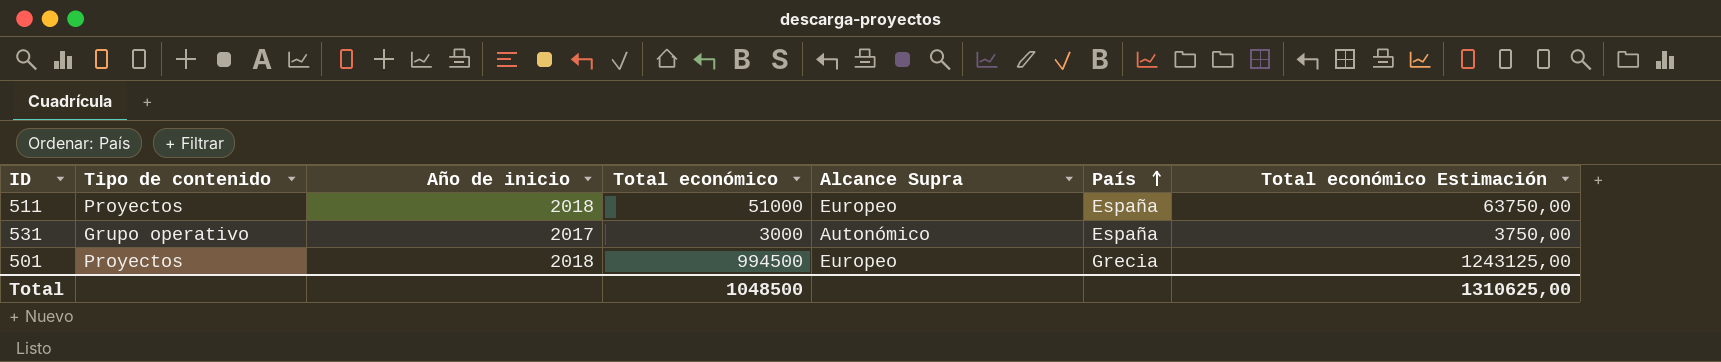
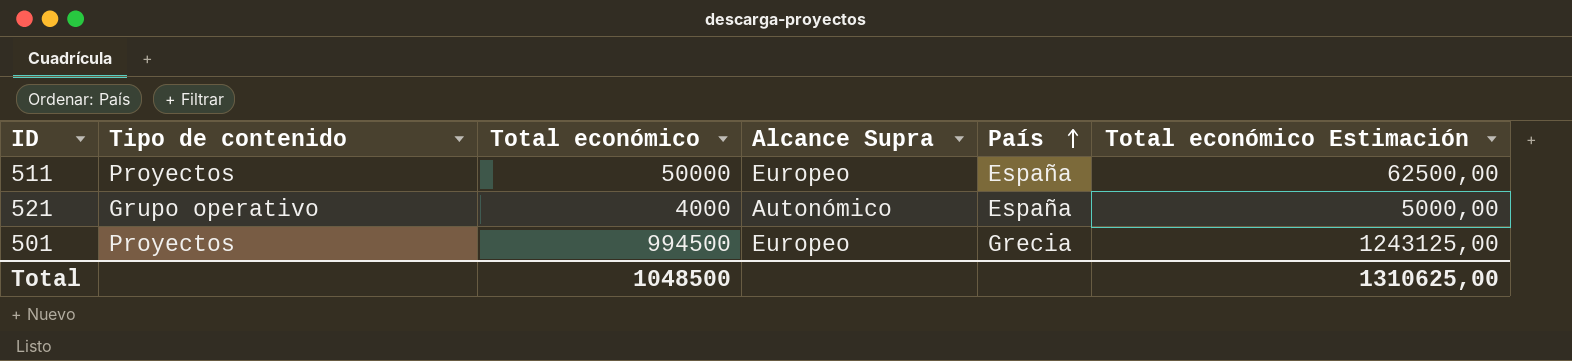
column Año de inicio | position: 3 -> none
row 531: Grupo operativo | 2017 | 3000 | Autonómico | España | 3750,00 -> none
511 | Total económico: 51000 -> 50000
511 | Total económico Estimación: 63750,00 -> 62500,00
row 521: none -> Grupo operativo | 4000 | Autonómico | España | 5000,00

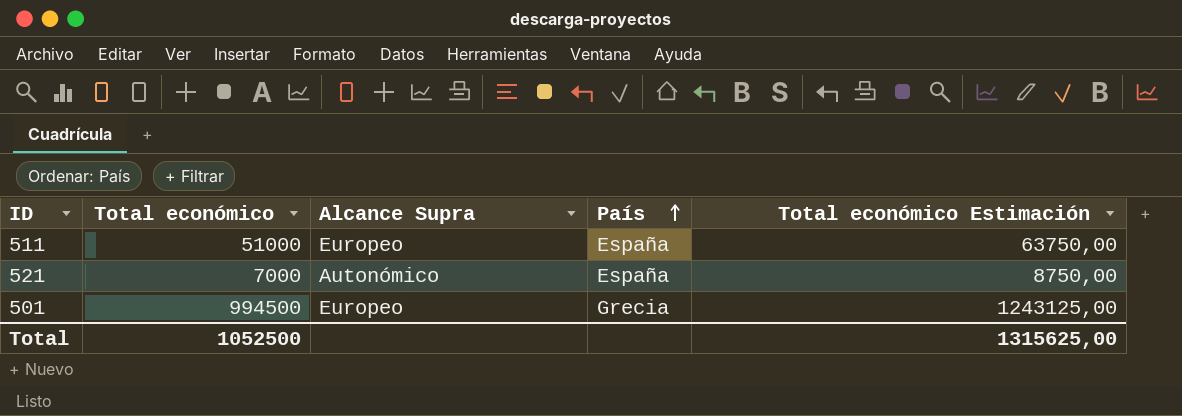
column Tipo de contenido | position: 2 -> none
511 | Total económico: 50000 -> 51000
511 | Total económico Estimación: 62500,00 -> 63750,00
521 | Total económico: 4000 -> 7000
521 | Total económico Estimación: 5000,00 -> 8750,00
Total | Total económico: 1048500 -> 1052500
Total | Total económico Estimación: 1310625,00 -> 1315625,00

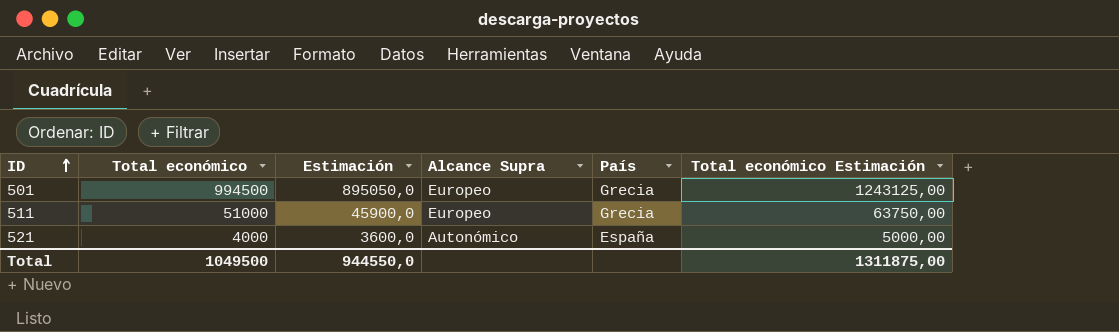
row order: País ascending -> ID ascending
column Estimación | formula: none -> [Total económico] * 0,9
511 | País: España -> Grecia
521 | Total económico: 7000 -> 4000
521 | Total económico Estimación: 8750,00 -> 5000,00
Total | Total económico: 1052500 -> 1049500
Total | Total económico Estimación: 1315625,00 -> 1311875,00

